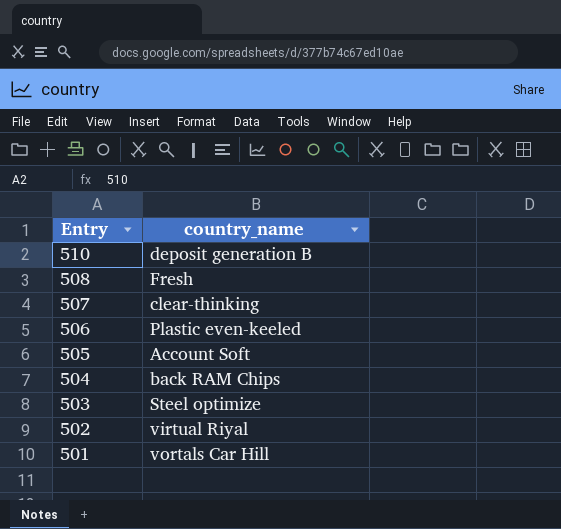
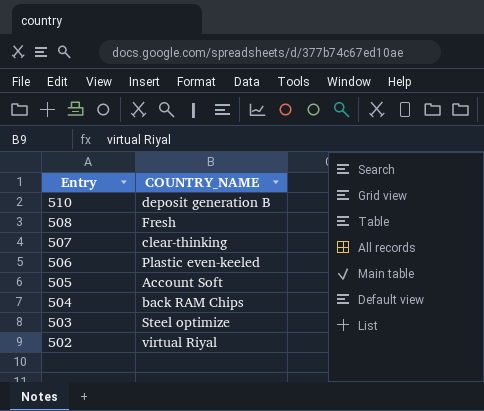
column name: country_name -> COUNTRY_NAME
row 501: vortals Car Hill -> none

